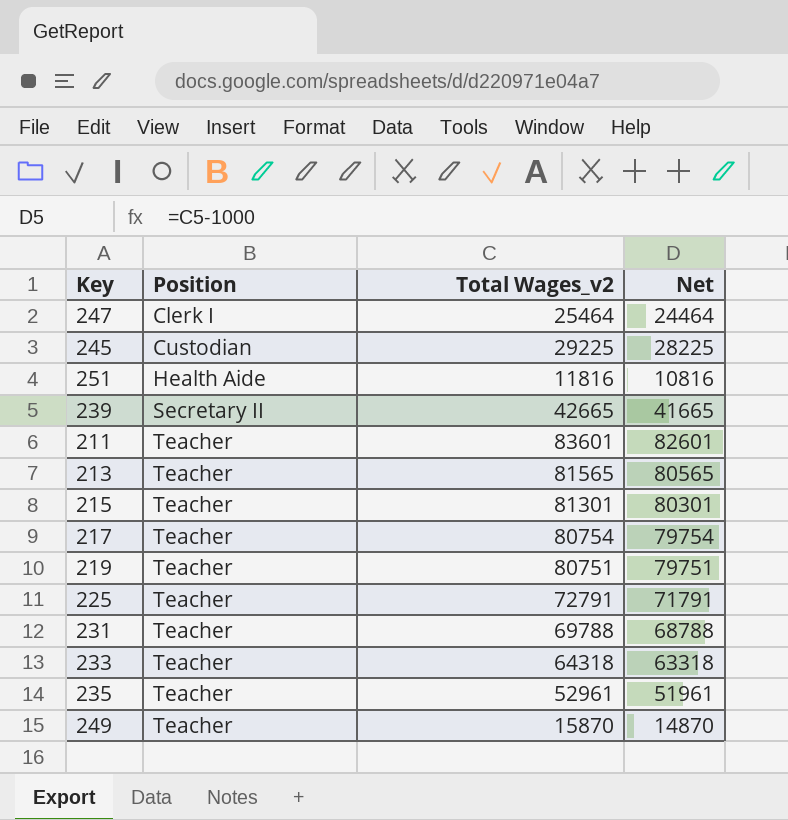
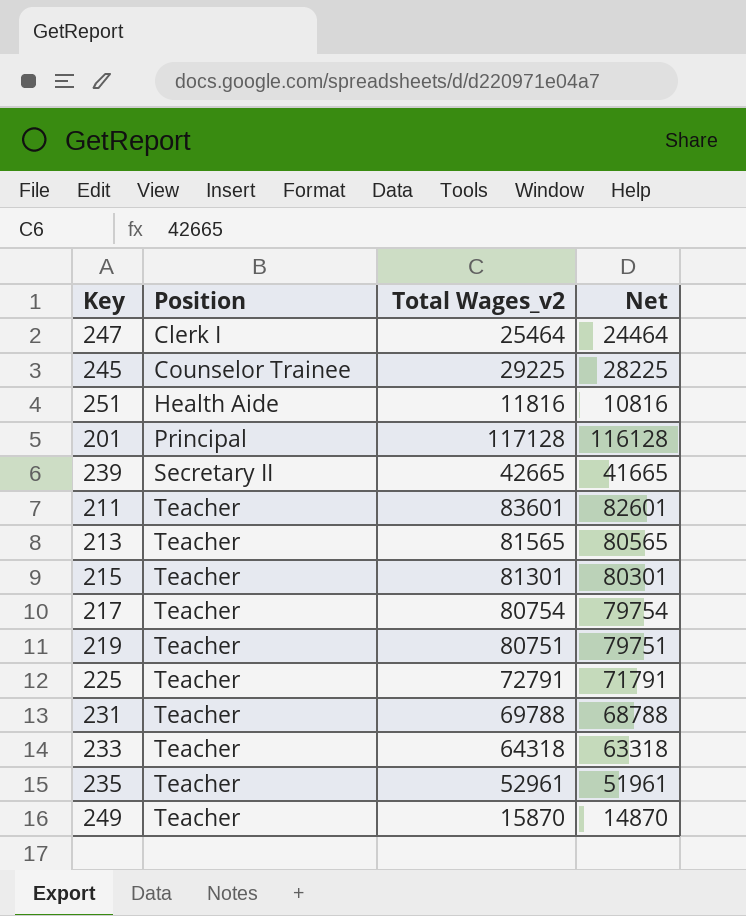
245 | Position: Custodian -> Counselor Trainee
row 201: none -> Principal | 117128 | 116128

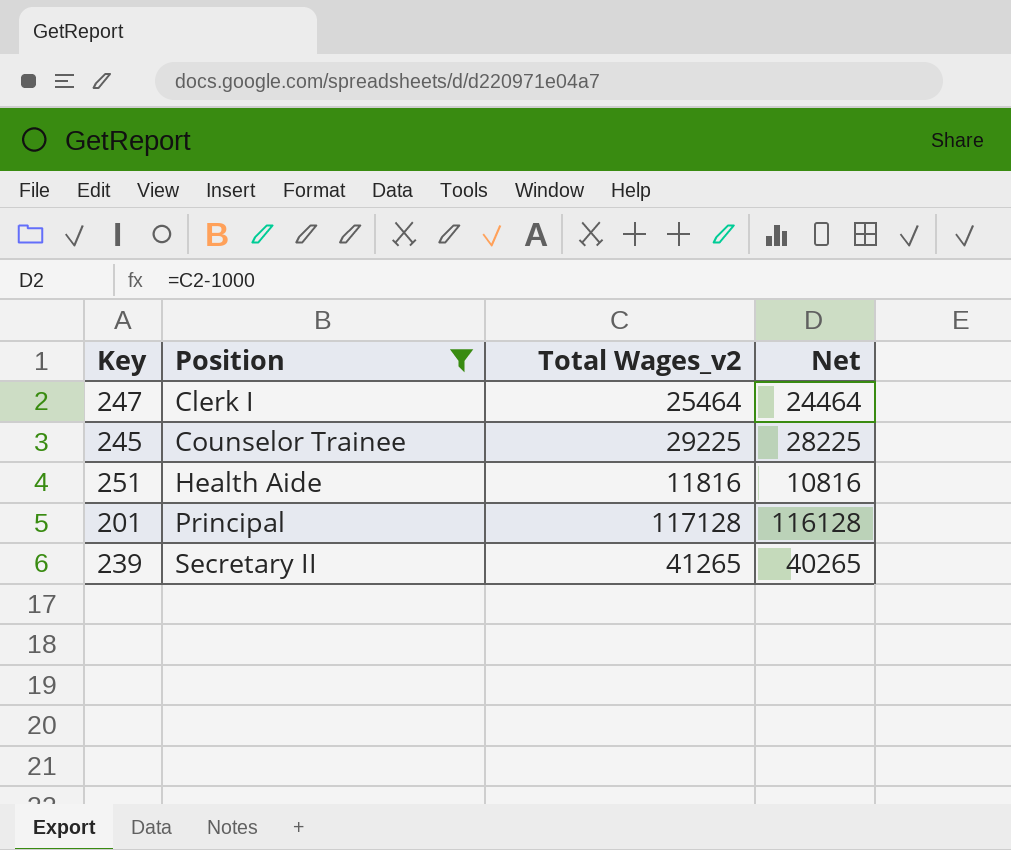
filter: none -> Position != Teacher
239 | Total Wages_v2: 42665 -> 41265
239 | Net: 41665 -> 40265

